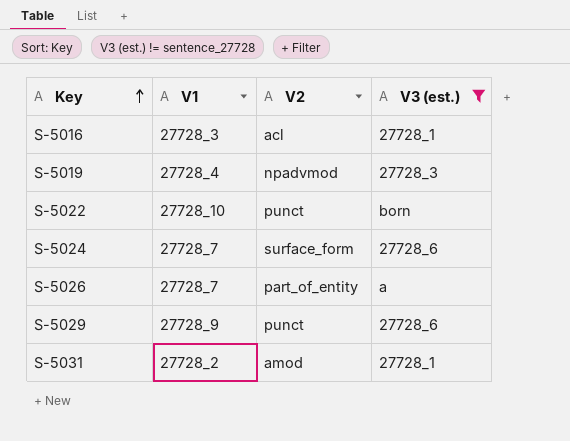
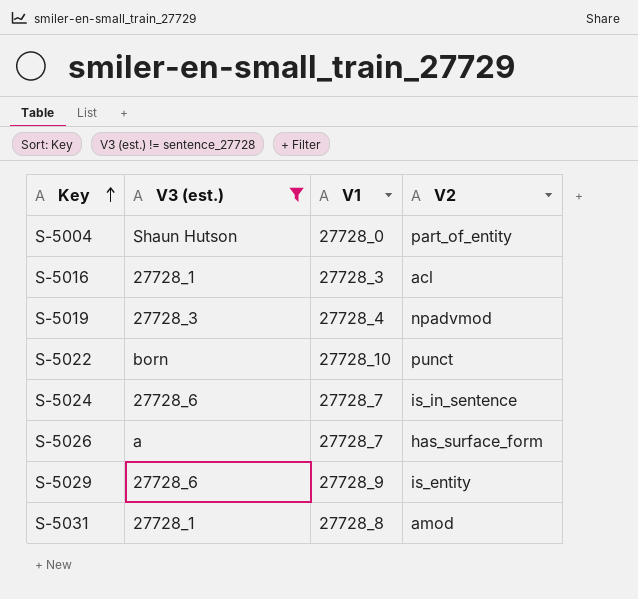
column V3 (est.) | position: 4 -> 2
row S-5004: none -> Shaun Hutson | 27728_0 | part_of_entity
S-5024 | V2: surface_form -> is_in_sentence
S-5026 | V2: part_of_entity -> has_surface_form
S-5029 | V2: punct -> is_entity
S-5031 | V1: 27728_2 -> 27728_8

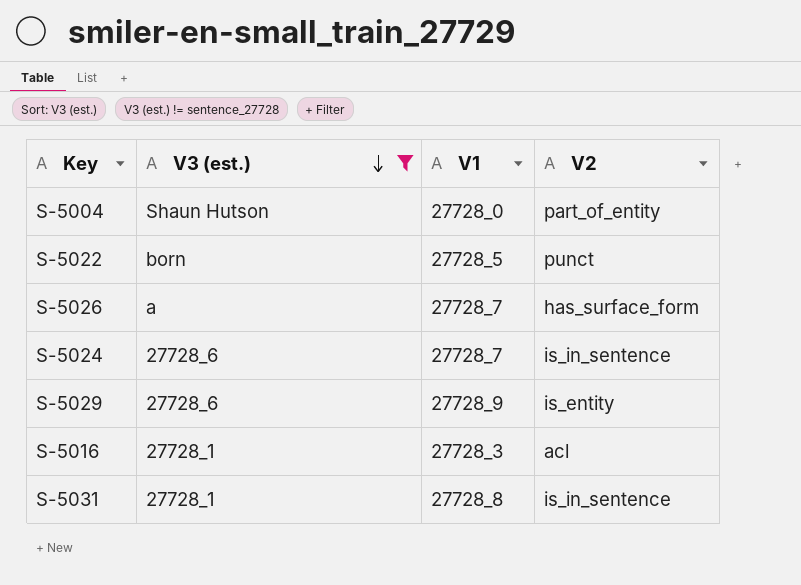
row order: Key ascending -> V3 (est.) descending
row S-5019: 27728_3 | 27728_4 | npadvmod -> none
S-5022 | V1: 27728_10 -> 27728_5
S-5031 | V2: amod -> is_in_sentence

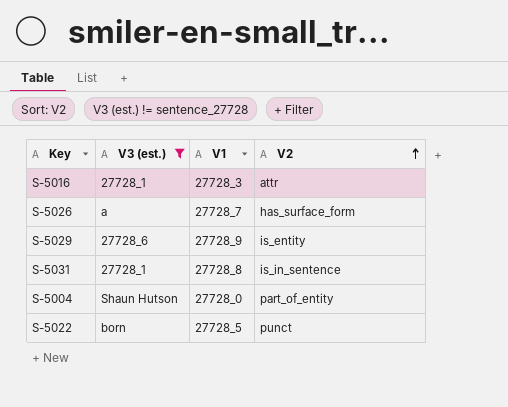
row order: V3 (est.) descending -> V2 ascending
row S-5024: 27728_6 | 27728_7 | is_in_sentence -> none
S-5016 | V2: acl -> attr

